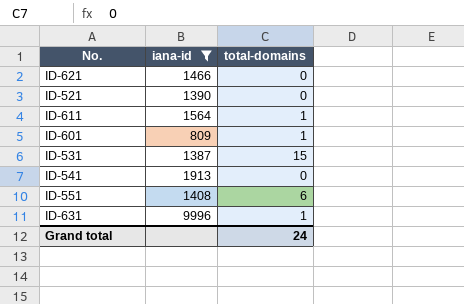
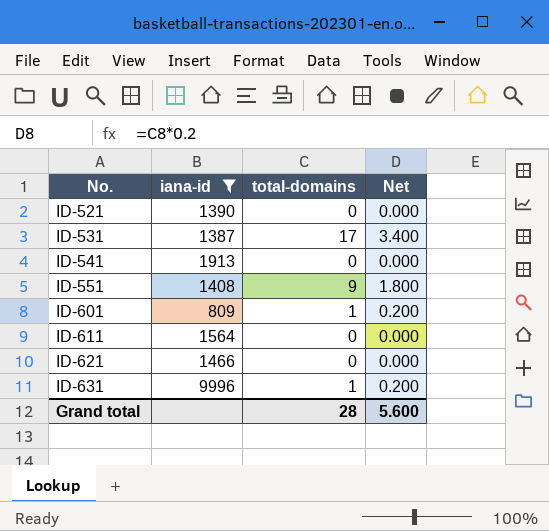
row order: none -> No. ascending
column Net | formula: none -> [total-domains] * 0.2
ID-531 | total-domains: 15 -> 17
ID-551 | total-domains: 6 -> 9
ID-611 | total-domains: 1 -> 0
Grand total | total-domains: 24 -> 28

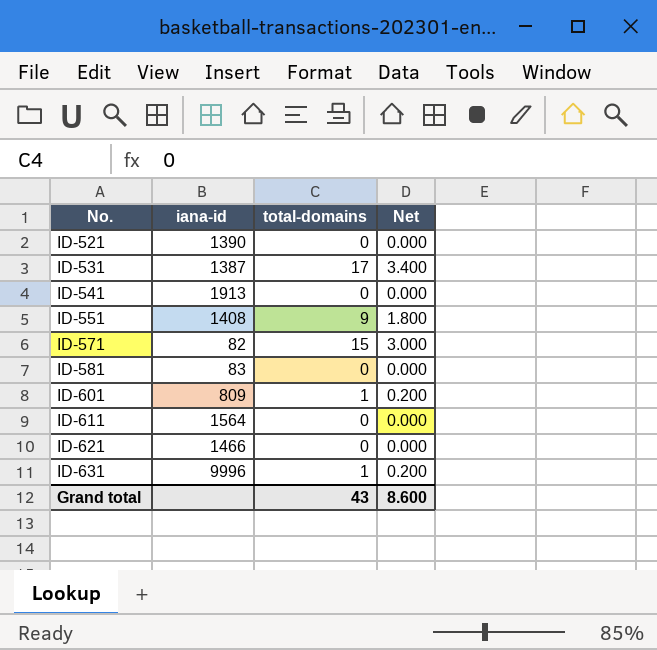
filter: iana-id >= 809 -> none
Grand total | total-domains: 28 -> 43
Grand total | Net: 5.600 -> 8.600

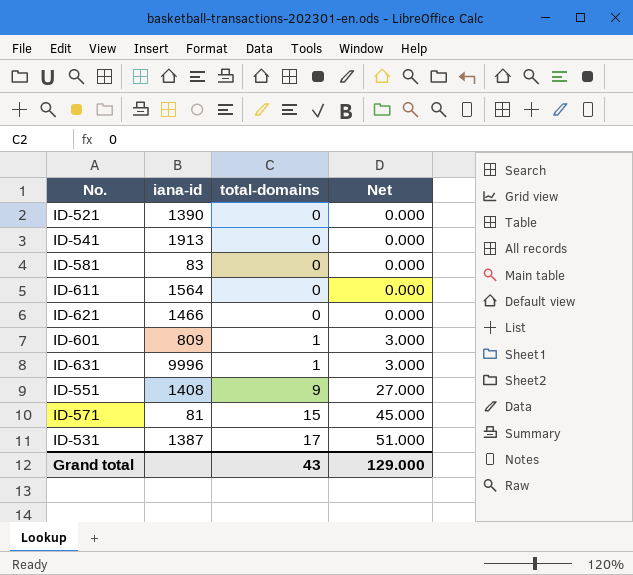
row order: No. ascending -> total-domains ascending
column Net | formula: [total-domains] * 0.2 -> [total-domains] * 3
ID-571 | iana-id: 82 -> 81
Grand total | Net: 8.600 -> 129.000

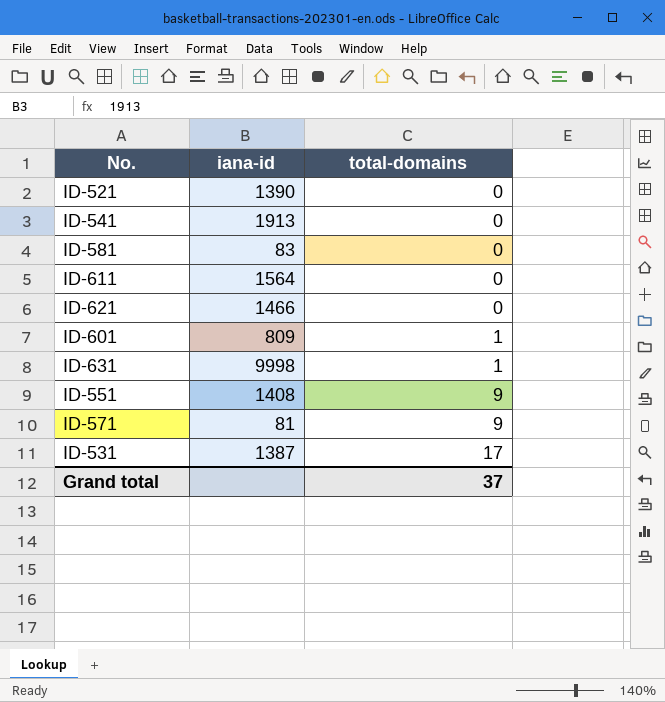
column Net | formula: [total-domains] * 3 -> none
ID-631 | iana-id: 9996 -> 9998
ID-571 | total-domains: 15 -> 9
Grand total | total-domains: 43 -> 37

